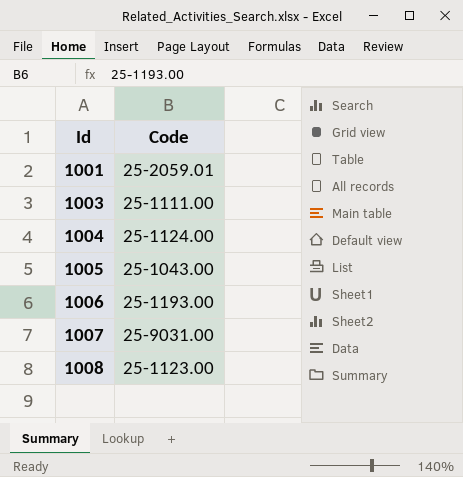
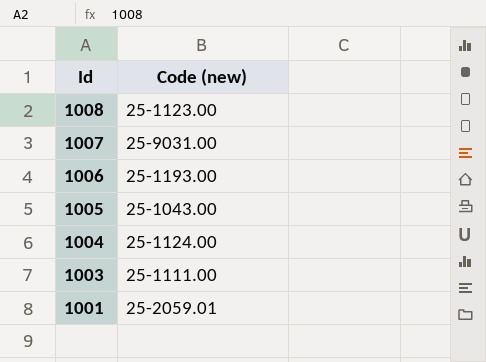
row order: Id ascending -> Id descending
column name: Code -> Code (new)

